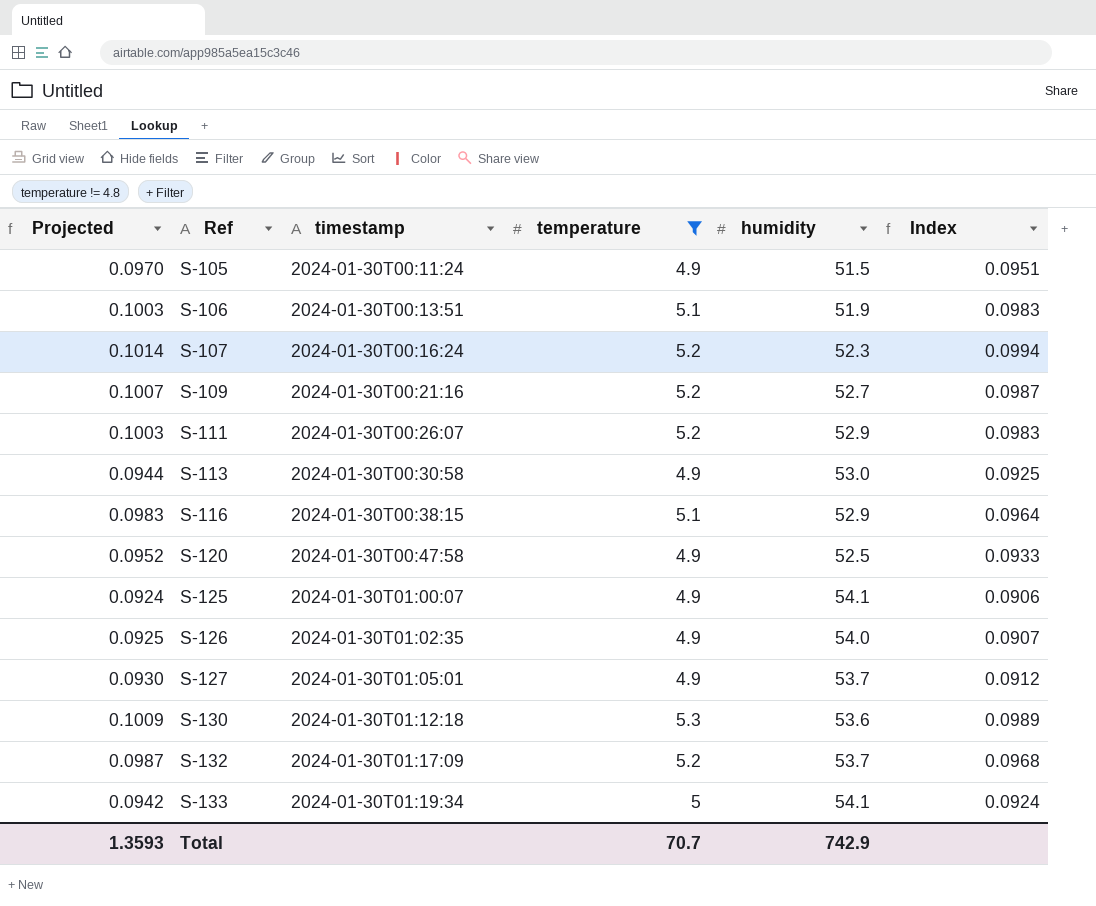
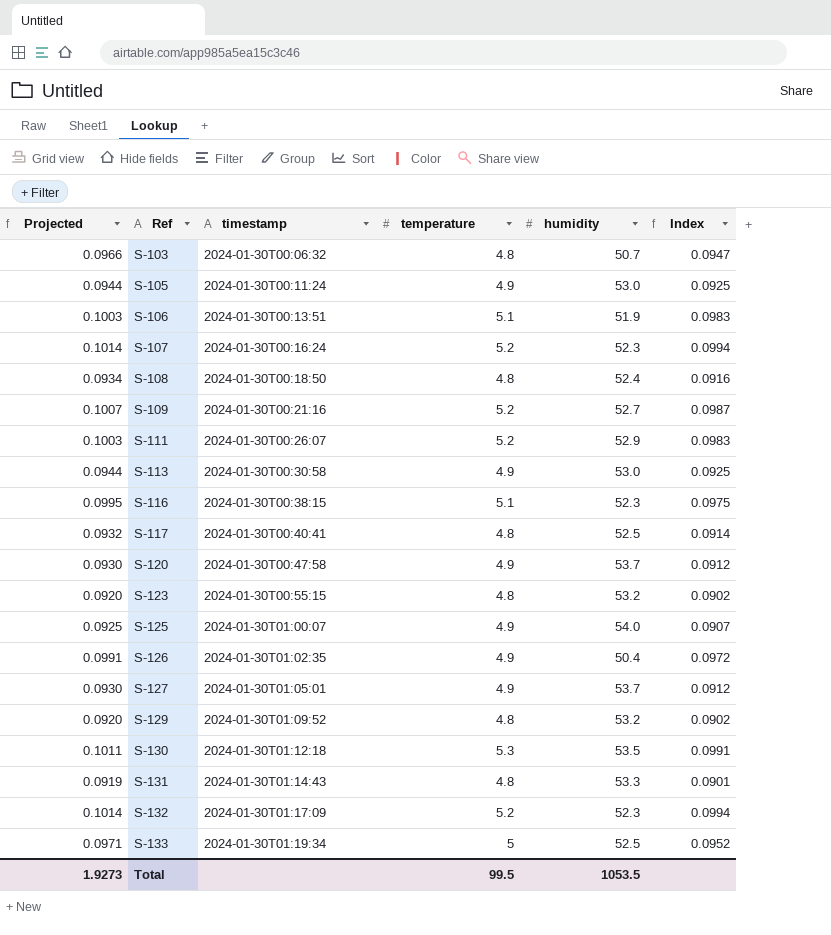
filter: temperature != 4.8 -> none
S-105 | Projected: 0.0970 -> 0.0944
S-105 | humidity: 51.5 -> 53.0
S-105 | Index: 0.0951 -> 0.0925
S-116 | Projected: 0.0983 -> 0.0995
S-116 | humidity: 52.9 -> 52.3
S-116 | Index: 0.0964 -> 0.0975
S-120 | Projected: 0.0952 -> 0.0930
S-120 | humidity: 52.5 -> 53.7
S-120 | Index: 0.0933 -> 0.0912
S-125 | Projected: 0.0924 -> 0.0925
S-125 | humidity: 54.1 -> 54.0
S-125 | Index: 0.0906 -> 0.0907
S-126 | Projected: 0.0925 -> 0.0991
S-126 | humidity: 54.0 -> 50.4
S-126 | Index: 0.0907 -> 0.0972
S-130 | Projected: 0.1009 -> 0.1011
S-130 | humidity: 53.6 -> 53.5
S-130 | Index: 0.0989 -> 0.0991
S-132 | Projected: 0.0987 -> 0.1014
S-132 | humidity: 53.7 -> 52.3
S-132 | Index: 0.0968 -> 0.0994
S-133 | Projected: 0.0942 -> 0.0971
S-133 | humidity: 54.1 -> 52.5
S-133 | Index: 0.0924 -> 0.0952
Total | Projected: 1.3593 -> 1.9273
Total | temperature: 70.7 -> 99.5
Total | humidity: 742.9 -> 1053.5

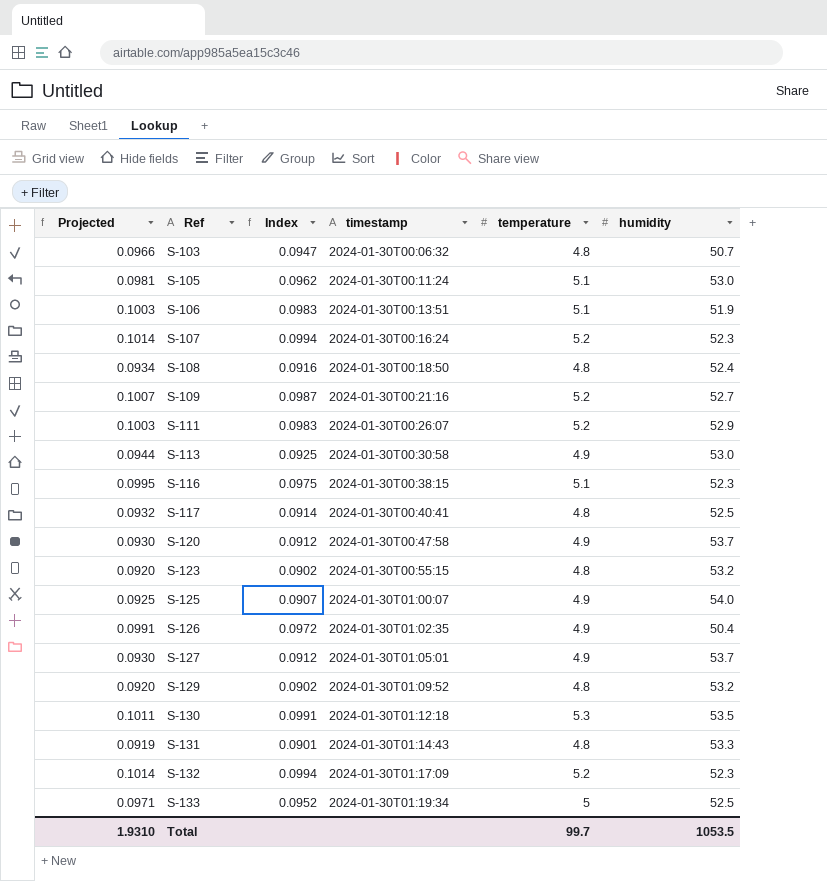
column Index | position: 6 -> 3
S-105 | Projected: 0.0944 -> 0.0981
S-105 | Index: 0.0925 -> 0.0962
S-105 | temperature: 4.9 -> 5.1
Total | Projected: 1.9273 -> 1.9310
Total | temperature: 99.5 -> 99.7

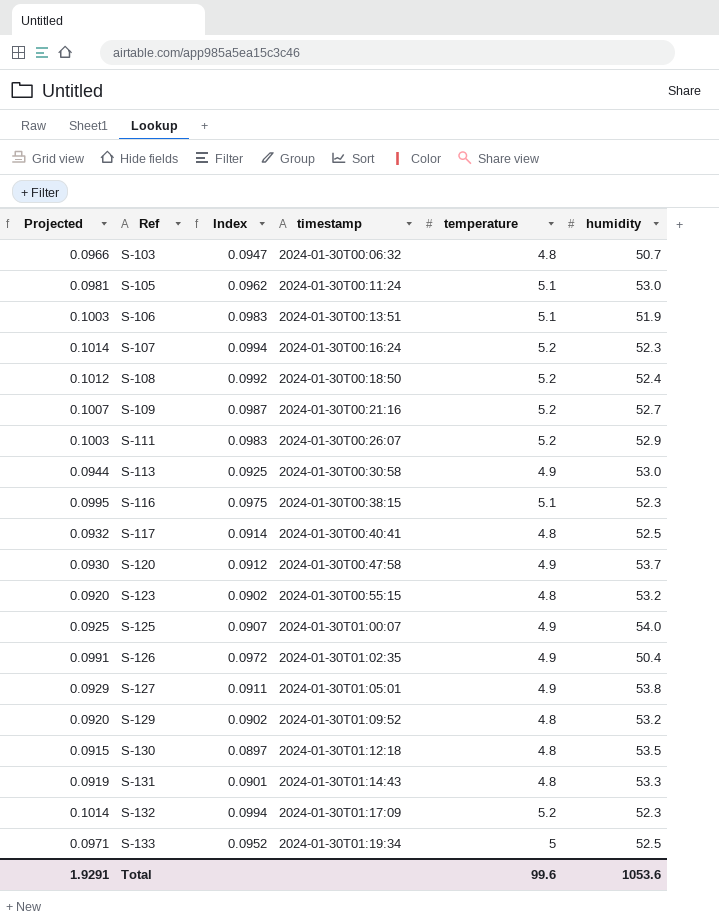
S-108 | Projected: 0.0934 -> 0.1012
S-108 | Index: 0.0916 -> 0.0992
S-108 | temperature: 4.8 -> 5.2
S-127 | Projected: 0.0930 -> 0.0929
S-127 | Index: 0.0912 -> 0.0911
S-127 | humidity: 53.7 -> 53.8
S-130 | Projected: 0.1011 -> 0.0915
S-130 | Index: 0.0991 -> 0.0897
S-130 | temperature: 5.3 -> 4.8
Total | Projected: 1.9310 -> 1.9291
Total | temperature: 99.7 -> 99.6
Total | humidity: 1053.5 -> 1053.6

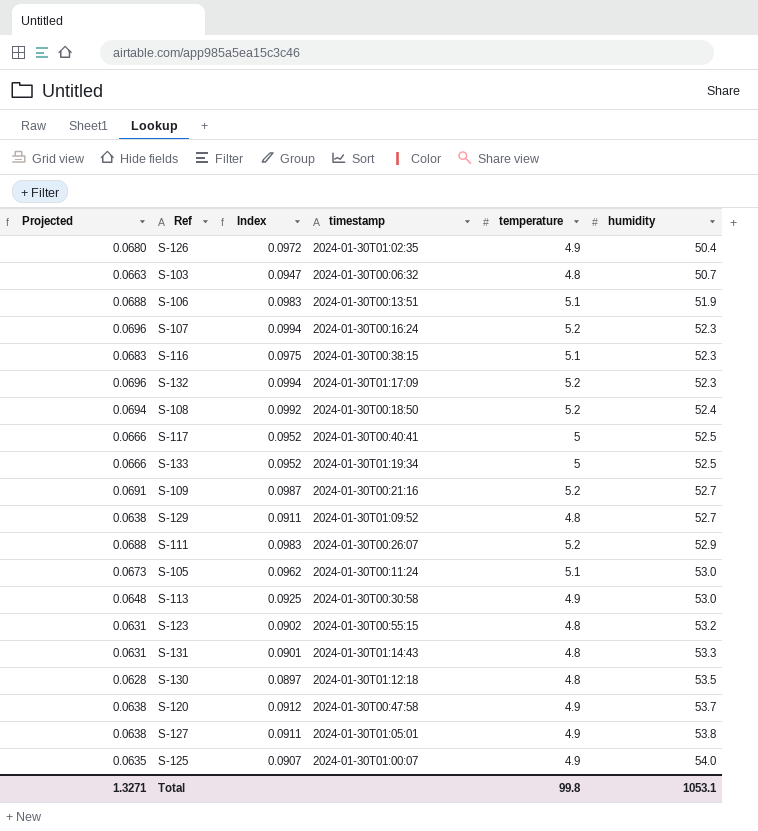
row order: Ref ascending -> humidity ascending
column Projected | formula: [Index] * 1.02 -> [Index] * 0.7
S-117 | Index: 0.0914 -> 0.0952
S-117 | temperature: 4.8 -> 5
S-129 | Index: 0.0902 -> 0.0911
S-129 | humidity: 53.2 -> 52.7
Total | Projected: 1.9291 -> 1.3271
Total | temperature: 99.6 -> 99.8
Total | humidity: 1053.6 -> 1053.1

